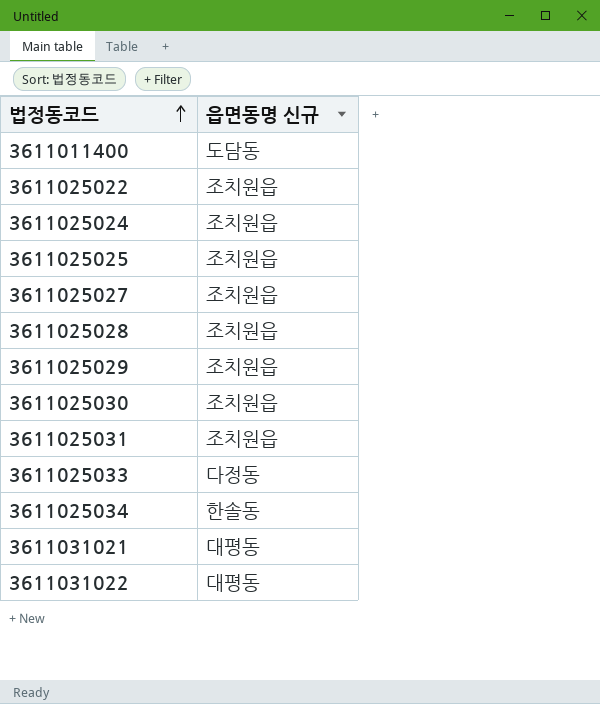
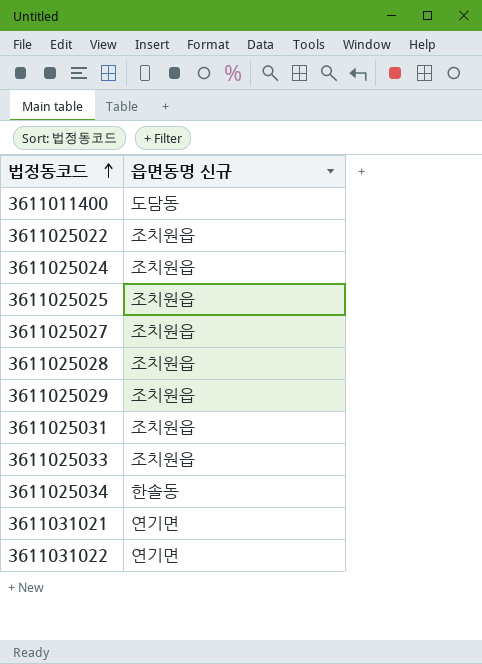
row 3611025030: 조치원읍 -> none
3611025033 | 읍면동명 신규: 다정동 -> 조치원읍
3611031021 | 읍면동명 신규: 대평동 -> 연기면
3611031022 | 읍면동명 신규: 대평동 -> 연기면

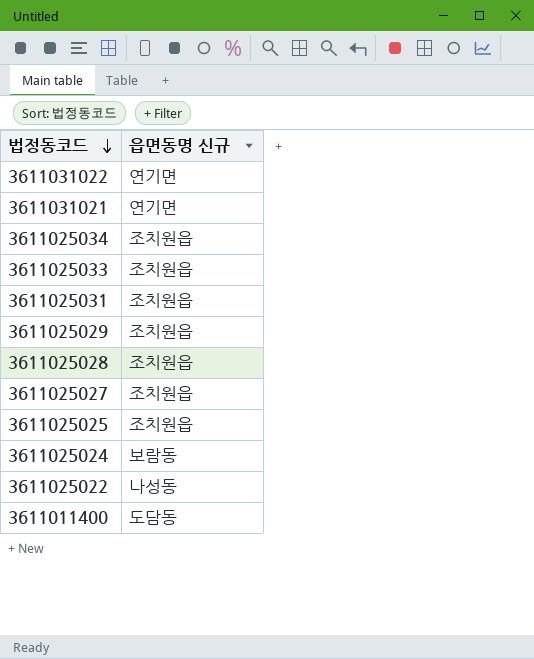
row order: 법정동코드 ascending -> 법정동코드 descending
3611025034 | 읍면동명 신규: 한솔동 -> 조치원읍
3611025024 | 읍면동명 신규: 조치원읍 -> 보람동
3611025022 | 읍면동명 신규: 조치원읍 -> 나성동

